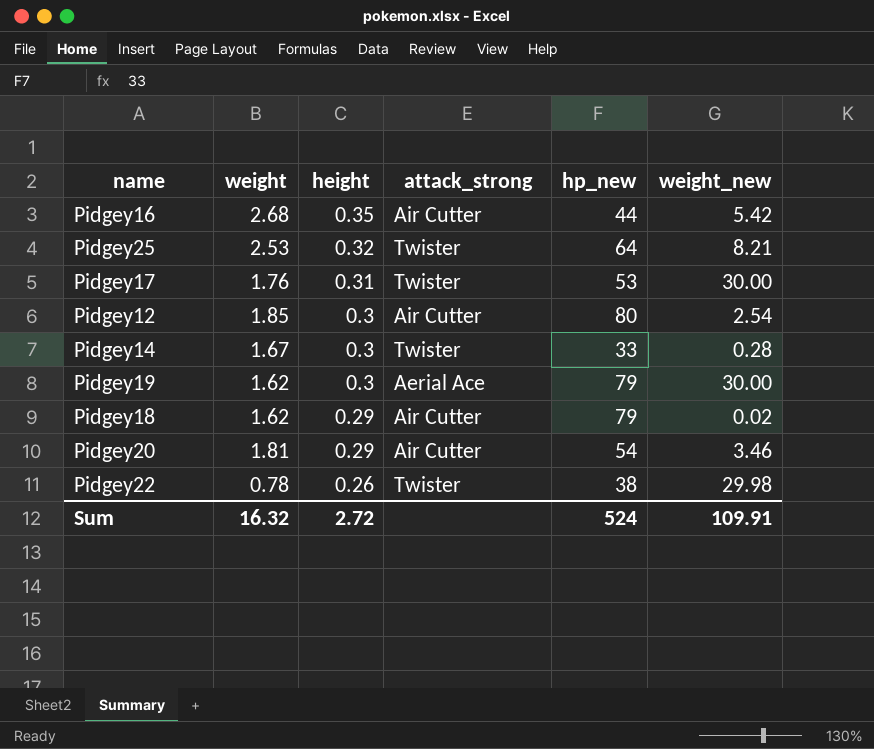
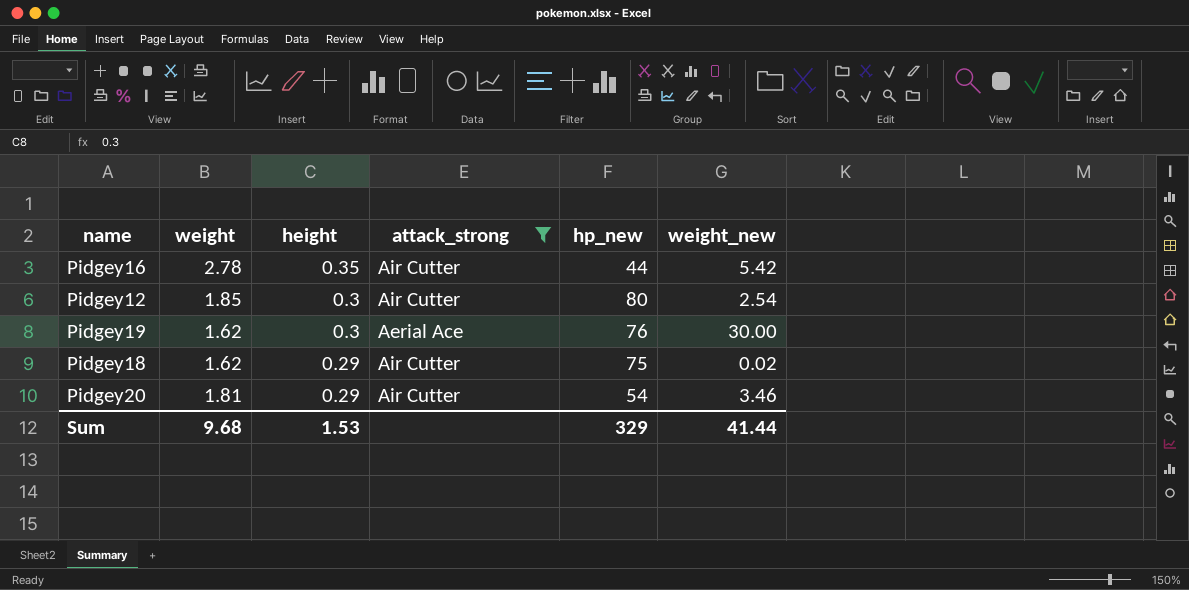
filter: none -> attack_strong != Twister
Pidgey16 | weight: 2.68 -> 2.78
Pidgey19 | hp_new: 79 -> 76
Pidgey18 | hp_new: 79 -> 75
Sum | weight: 16.32 -> 9.68
Sum | height: 2.72 -> 1.53
Sum | hp_new: 524 -> 329
Sum | weight_new: 109.91 -> 41.44

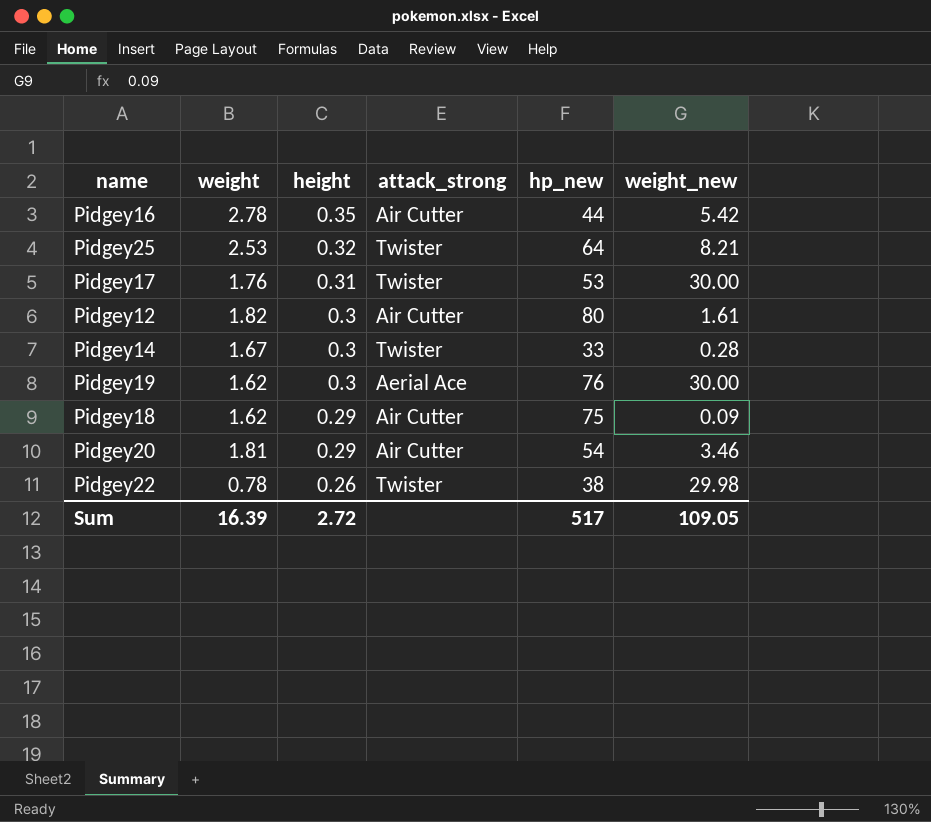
filter: attack_strong != Twister -> none
Pidgey12 | weight: 1.85 -> 1.82
Pidgey12 | weight_new: 2.54 -> 1.61
Pidgey18 | weight_new: 0.02 -> 0.09
Sum | weight: 9.68 -> 16.39
Sum | height: 1.53 -> 2.72
Sum | hp_new: 329 -> 517
Sum | weight_new: 41.44 -> 109.05

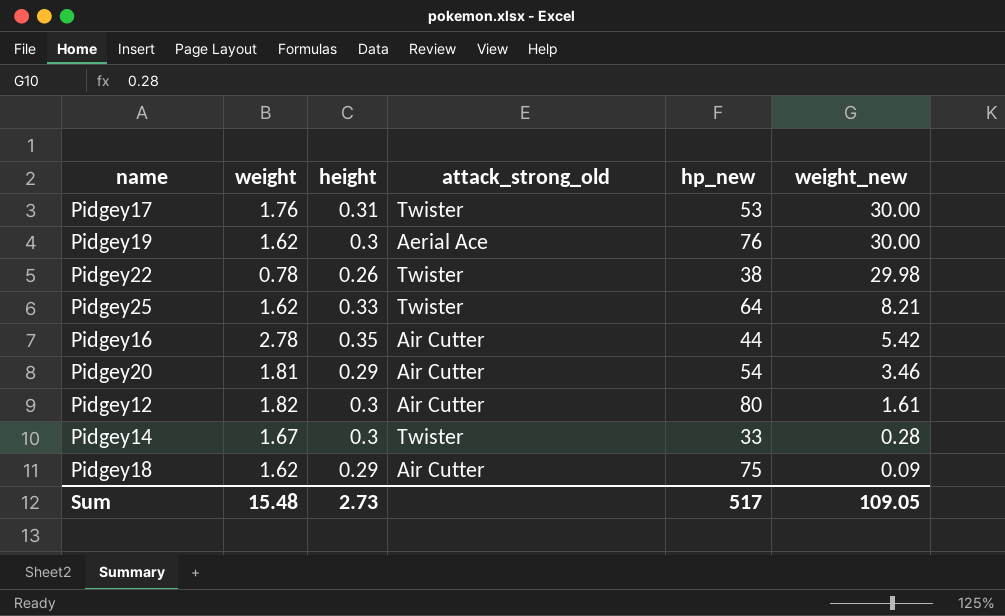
row order: height descending -> weight_new descending
column name: attack_strong -> attack_strong_old
Pidgey25 | weight: 2.53 -> 1.62
Pidgey25 | height: 0.32 -> 0.33
Sum | weight: 16.39 -> 15.48
Sum | height: 2.72 -> 2.73

